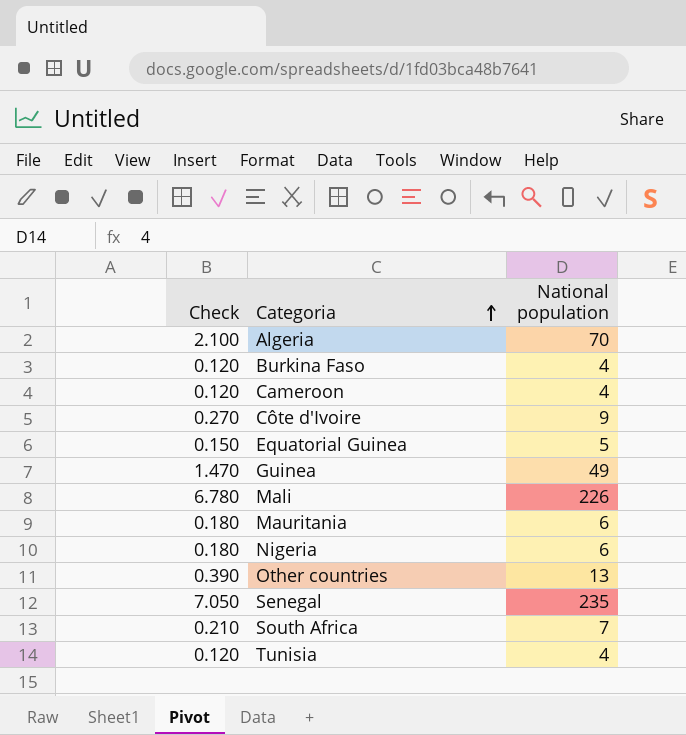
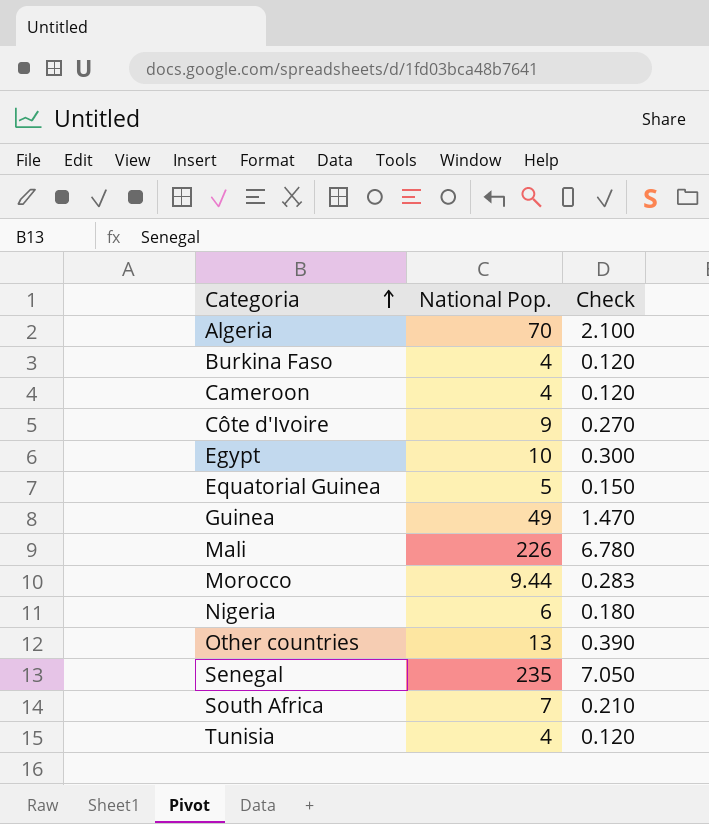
column name: National population -> National Pop.
column Check | position: 1 -> 3
row Mauritania: 0.180 | 6 -> none
row Egypt: none -> 10 | 0.300
row Morocco: none -> 9.44 | 0.283

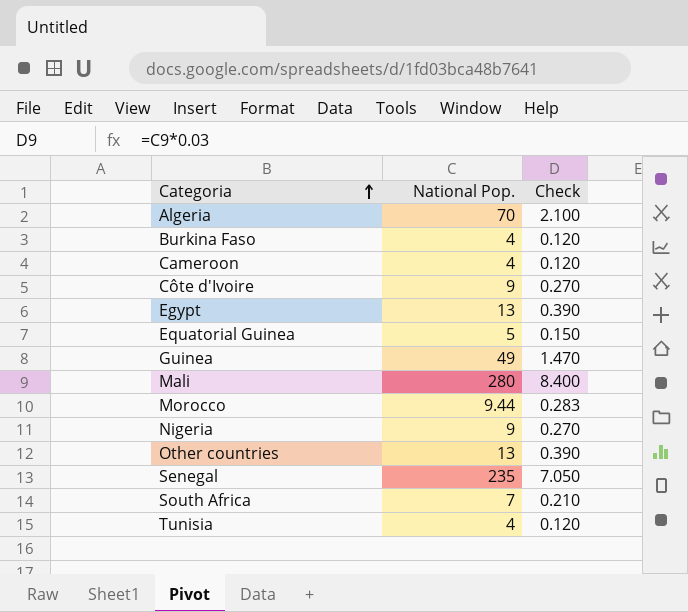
Egypt | National Pop.: 10 -> 13
Egypt | Check: 0.300 -> 0.390
Mali | National Pop.: 226 -> 280
Mali | Check: 6.780 -> 8.400
Nigeria | National Pop.: 6 -> 9
Nigeria | Check: 0.180 -> 0.270

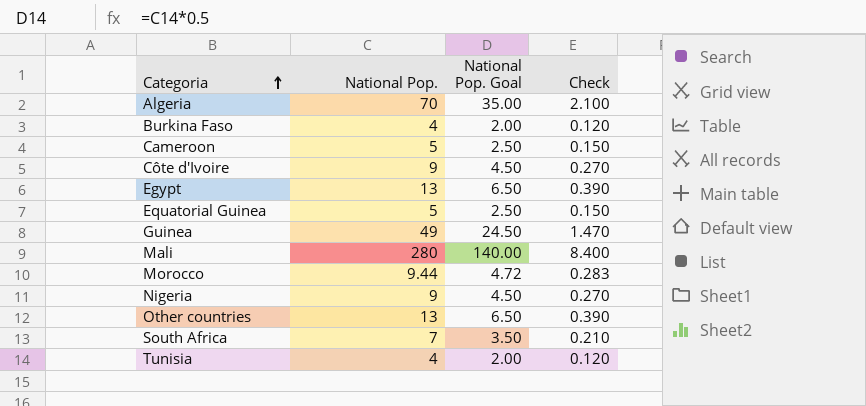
column National Pop. Goal | formula: none -> [National Pop.] * 0.5
row Senegal: 235 | 7.050 -> none
Cameroon | National Pop.: 4 -> 5
Cameroon | Check: 0.120 -> 0.150

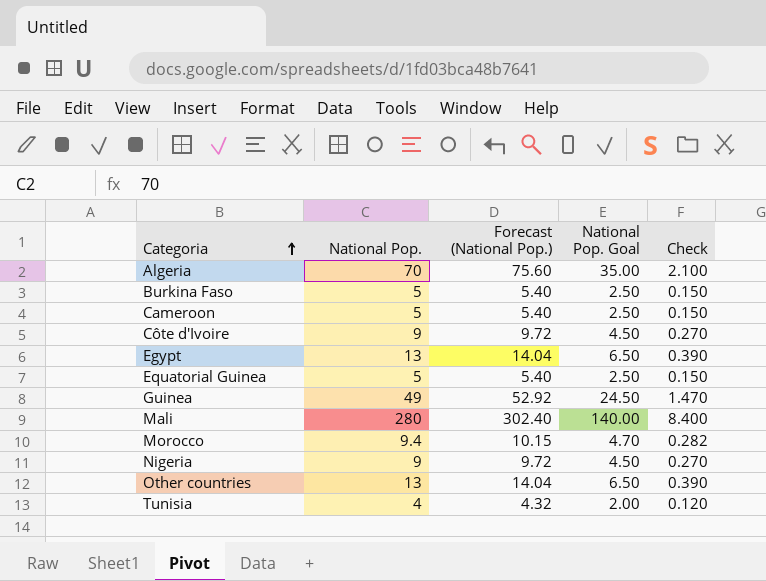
column Forecast (National Pop.) | formula: none -> [National Pop.] * 1.08
row South Africa: 7 | 3.50 | 0.210 -> none
Burkina Faso | National Pop.: 4 -> 5
Burkina Faso | National Pop. Goal: 2.00 -> 2.50
Burkina Faso | Check: 0.120 -> 0.150
Morocco | National Pop.: 9.44 -> 9.4
Morocco | National Pop. Goal: 4.72 -> 4.70
Morocco | Check: 0.283 -> 0.282

